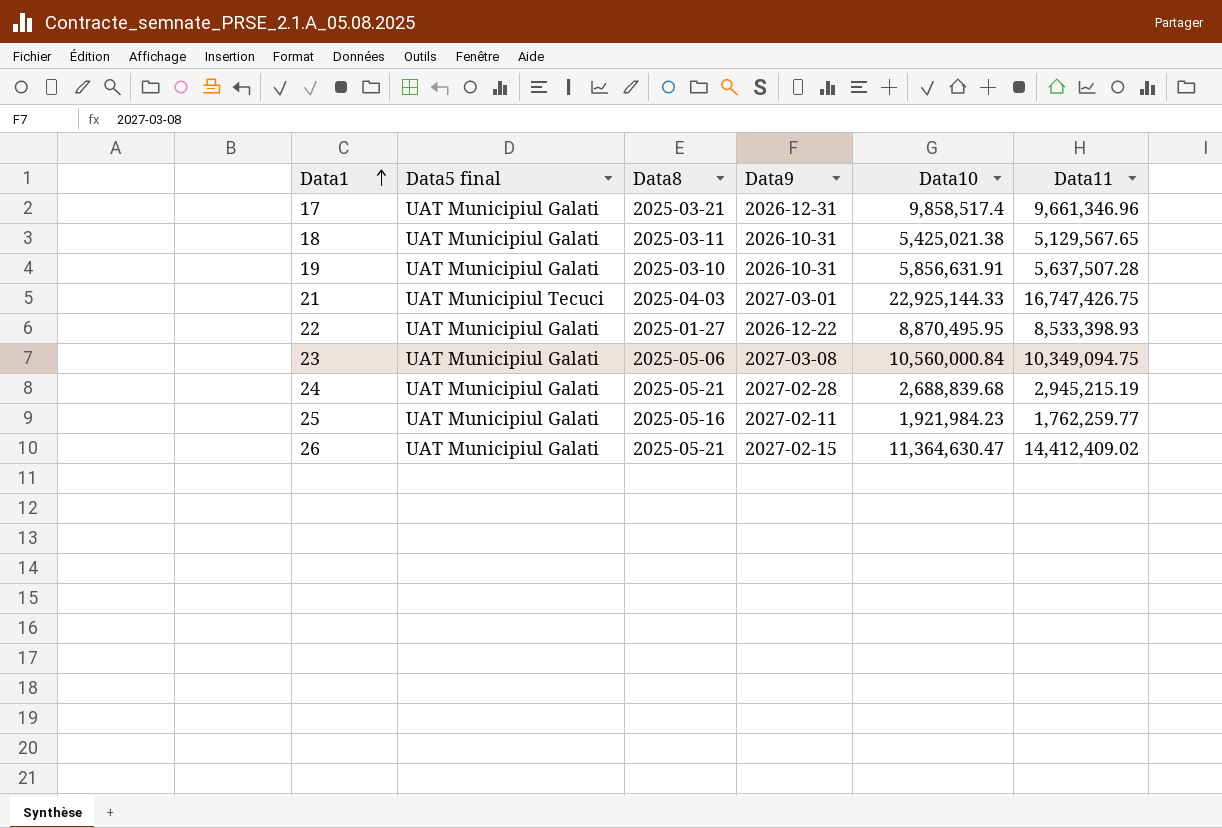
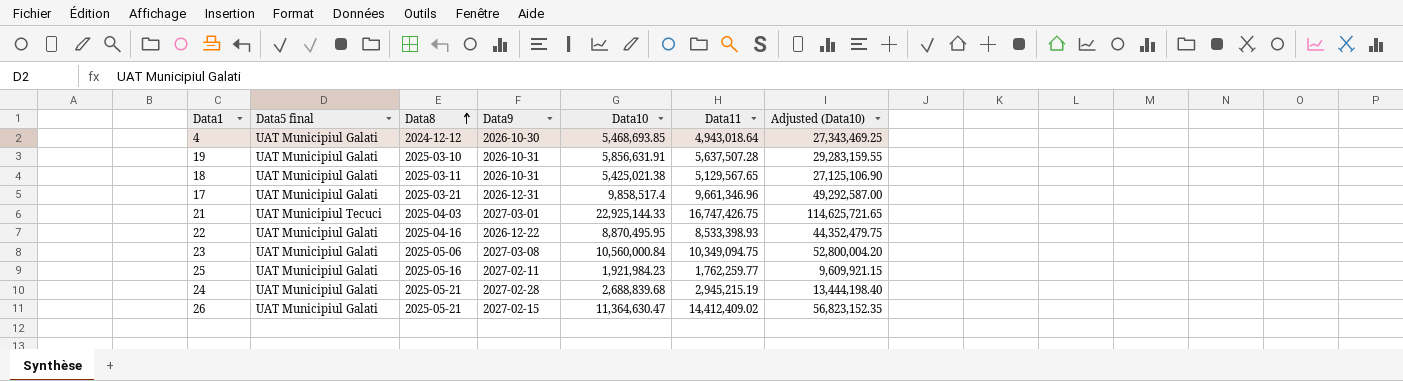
row order: Data1 ascending -> Data8 ascending
column Adjusted (Data10) | formula: none -> [Data10] * 5
row 4: none -> UAT Municipiul Galati | 2024-12-12 | 2026-10-30 | 5,468,693.85 | 4,943,018.64 | 27,343,469.25
22 | Data8: 2025-01-27 -> 2025-04-16

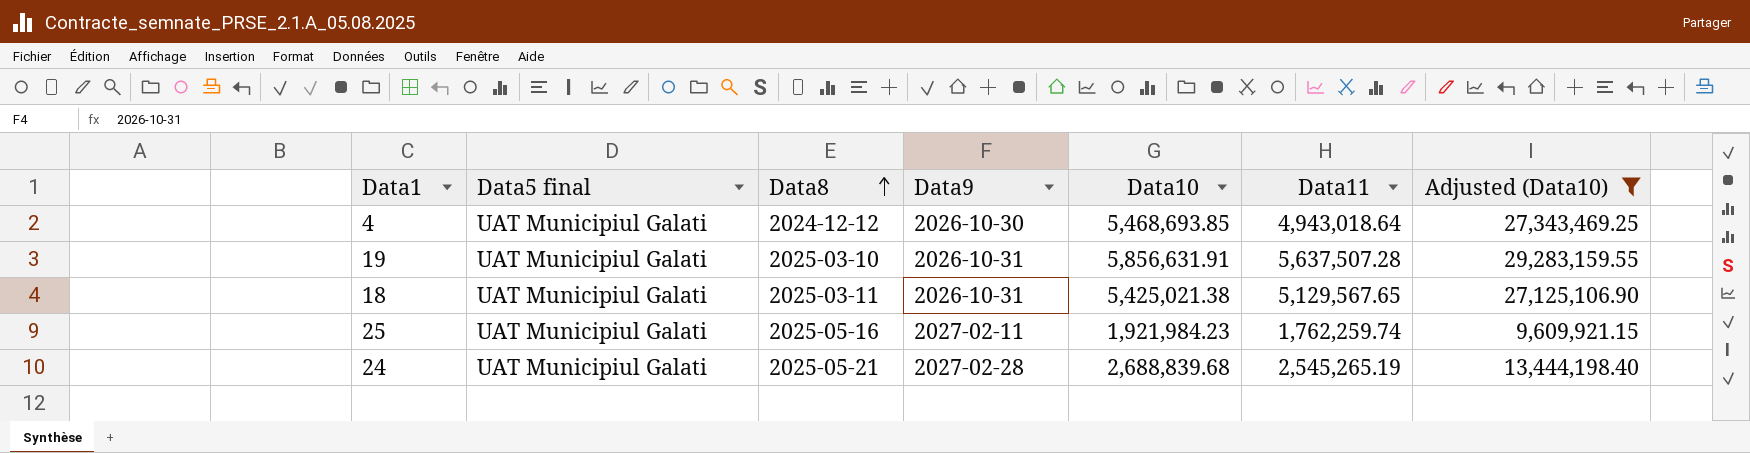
filter: none -> Adjusted (Data10) <= 29,283,159.55
25 | Data11: 1,762,259.77 -> 1,762,259.74
24 | Data11: 2,945,215.19 -> 2,545,265.19

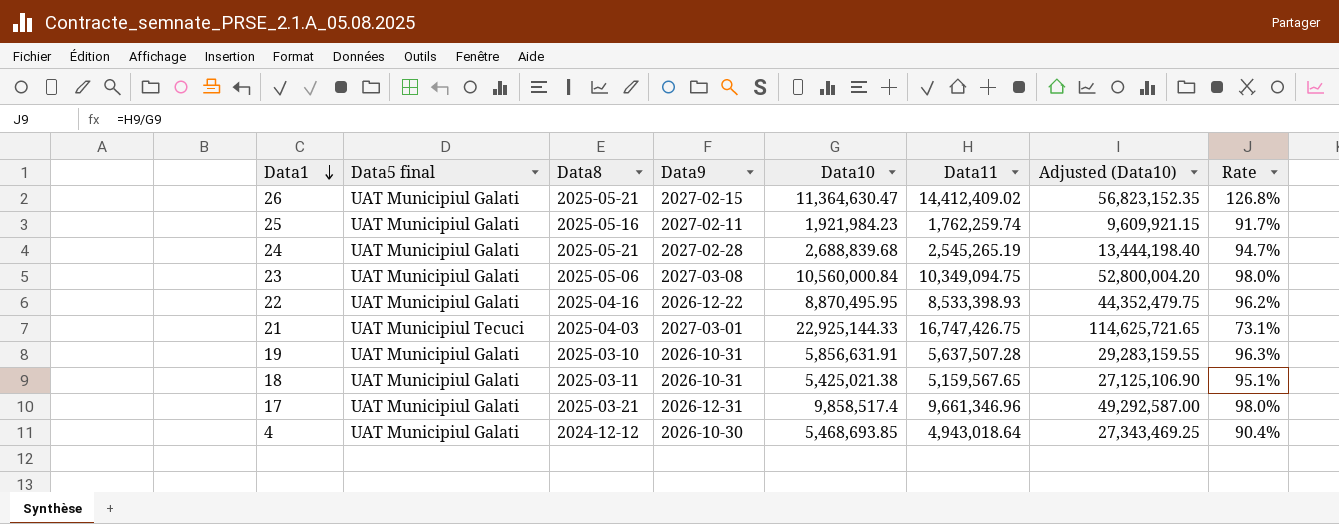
filter: Adjusted (Data10) <= 29,283,159.55 -> none
row order: Data8 ascending -> Data1 descending
column Rate | formula: none -> [Data11] / [Data10]
18 | Data11: 5,129,567.65 -> 5,159,567.65

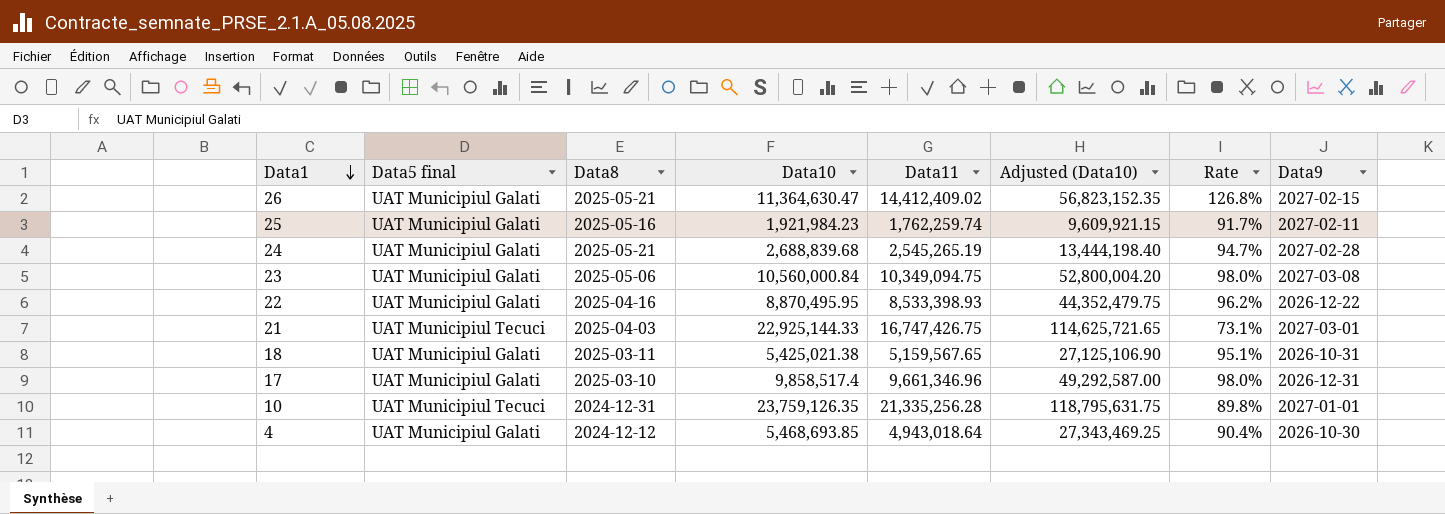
column Data9 | position: 4 -> 8
row 19: UAT Municipiul Galati | 2025-03-10 | 2026-10-31 | 5,856,631.91 | 5,637,507.28 | 29,283,159.55 | 96.3% -> none
17 | Data8: 2025-03-21 -> 2025-03-10
row 10: none -> UAT Municipiul Tecuci | 2024-12-31 | 23,759,126.35 | 21,335,256.28 | 118,795,631.75 | 89.8% | 2027-01-01

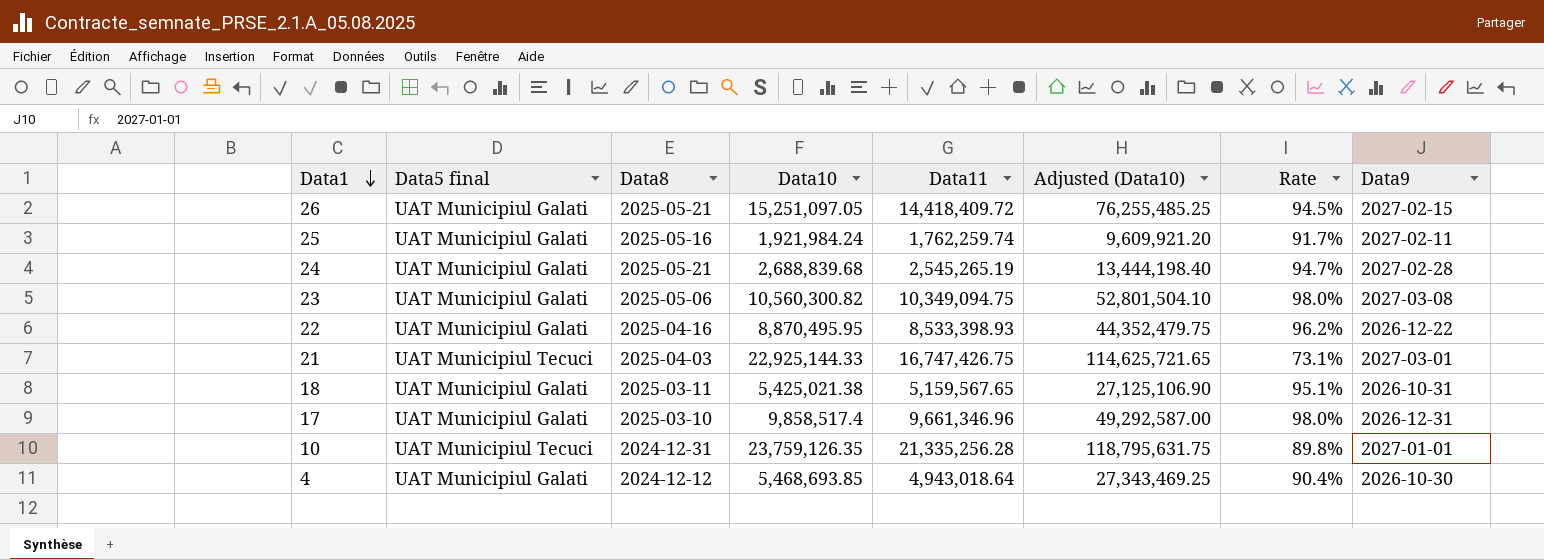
26 | Data10: 11,364,630.47 -> 15,251,097.05
26 | Data11: 14,412,409.02 -> 14,418,409.72
26 | Adjusted (Data10): 56,823,152.35 -> 76,255,485.25
26 | Rate: 126.8% -> 94.5%
25 | Data10: 1,921,984.23 -> 1,921,984.24
25 | Adjusted (Data10): 9,609,921.15 -> 9,609,921.20
23 | Data10: 10,560,000.84 -> 10,560,300.82
23 | Adjusted (Data10): 52,800,004.20 -> 52,801,504.10

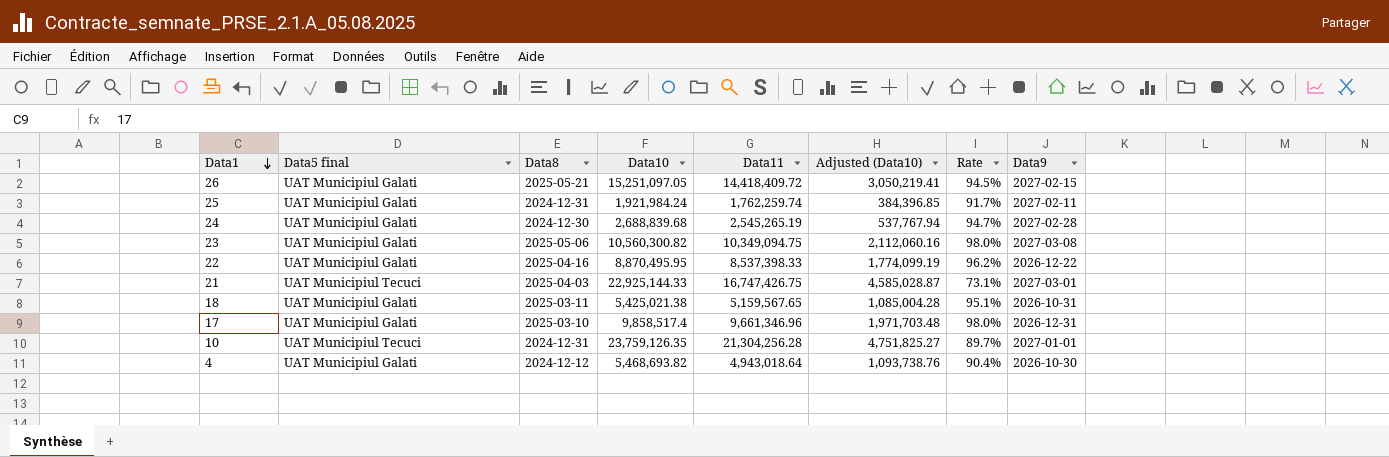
column Adjusted (Data10) | formula: [Data10] * 5 -> [Data10] * 0.2
25 | Data8: 2025-05-16 -> 2024-12-31
24 | Data8: 2025-05-21 -> 2024-12-30
22 | Data11: 8,533,398.93 -> 8,537,398.33
10 | Data11: 21,335,256.28 -> 21,304,256.28
10 | Rate: 89.8% -> 89.7%
4 | Data10: 5,468,693.85 -> 5,468,693.82

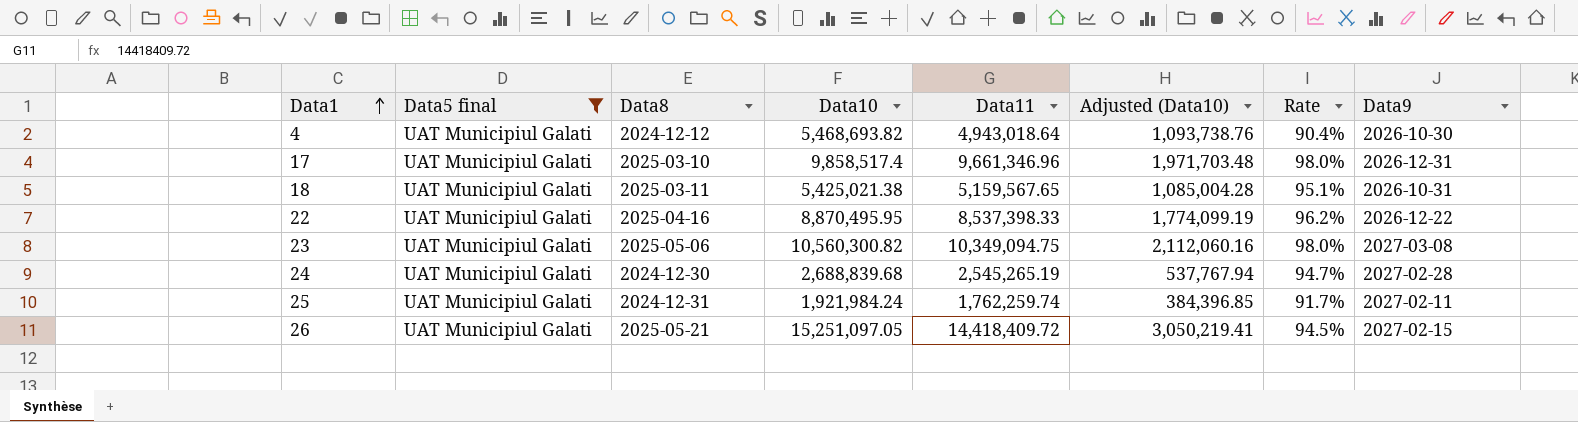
filter: none -> Data5 final = UAT Municipiul Galati
row order: Data1 descending -> Data1 ascending

